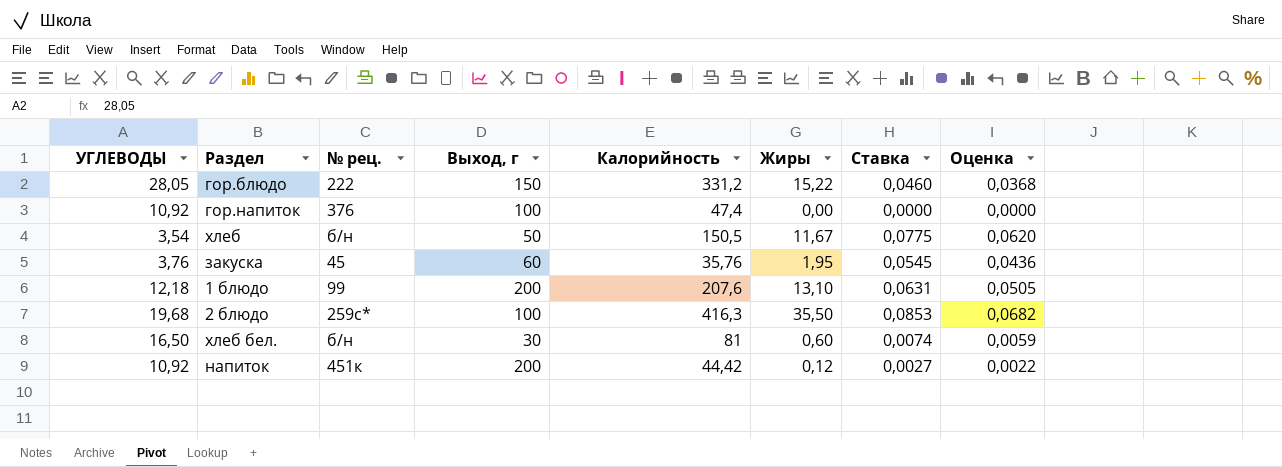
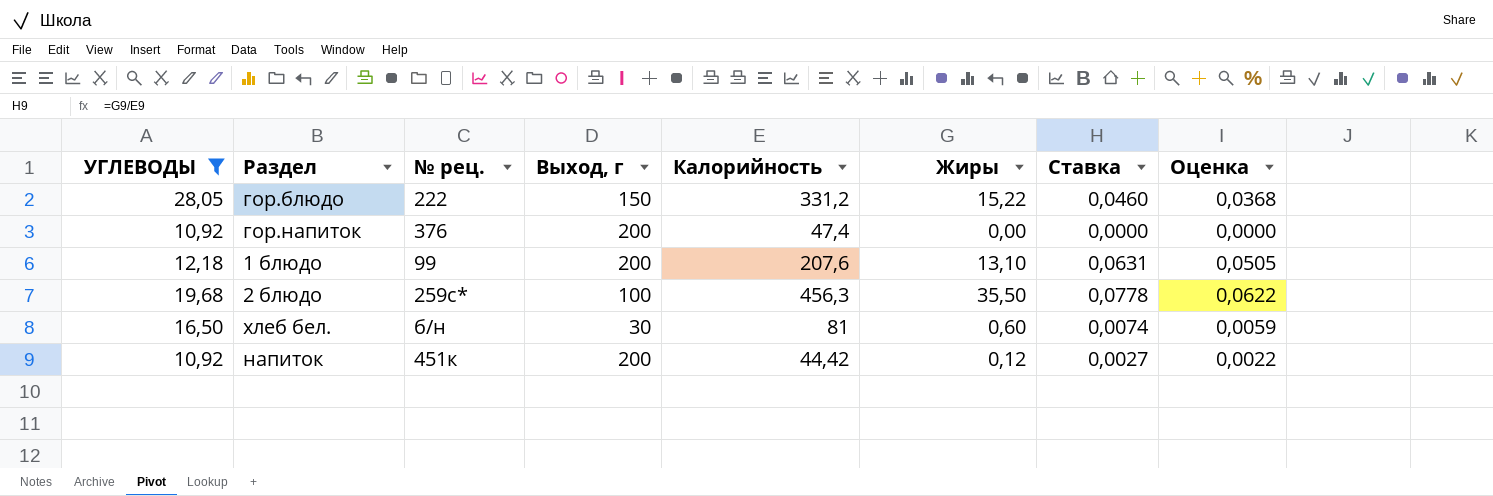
filter: none -> УГЛЕВОДЫ >= 10,92
гор.напиток | Выход, г: 100 -> 200
2 блюдо | Калорийность: 416,3 -> 456,3
2 блюдо | Ставка: 0,0853 -> 0,0778
2 блюдо | Оценка: 0,0682 -> 0,0622

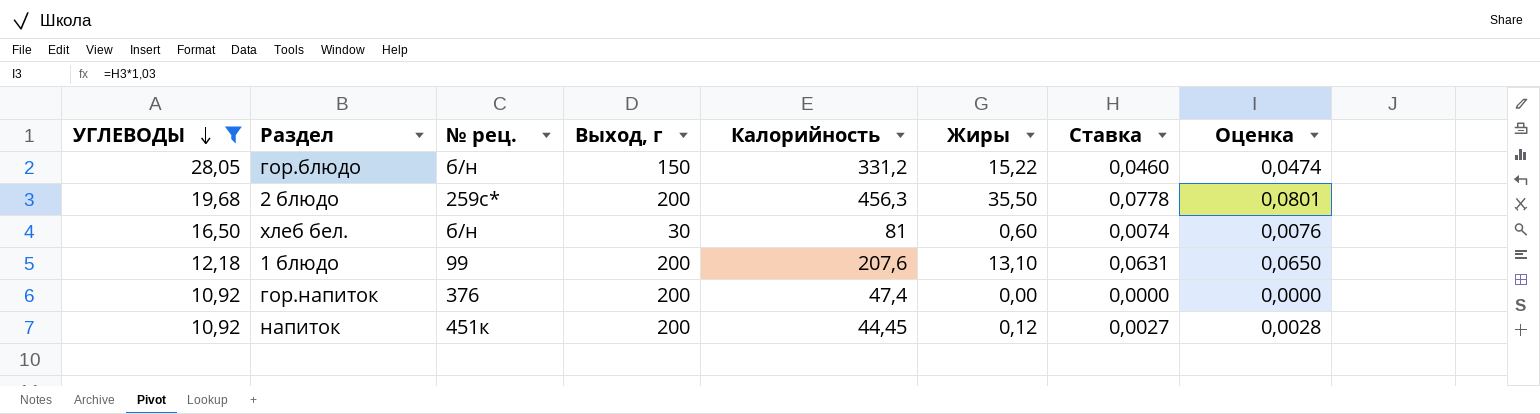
row order: none -> УГЛЕВОДЫ descending
column Оценка | formula: [Ставка] * 0,8 -> [Ставка] * 1,03
гор.блюдо | № рец.: 222 -> б/н
2 блюдо | Выход, г: 100 -> 200
напиток | Калорийность: 44,42 -> 44,45

